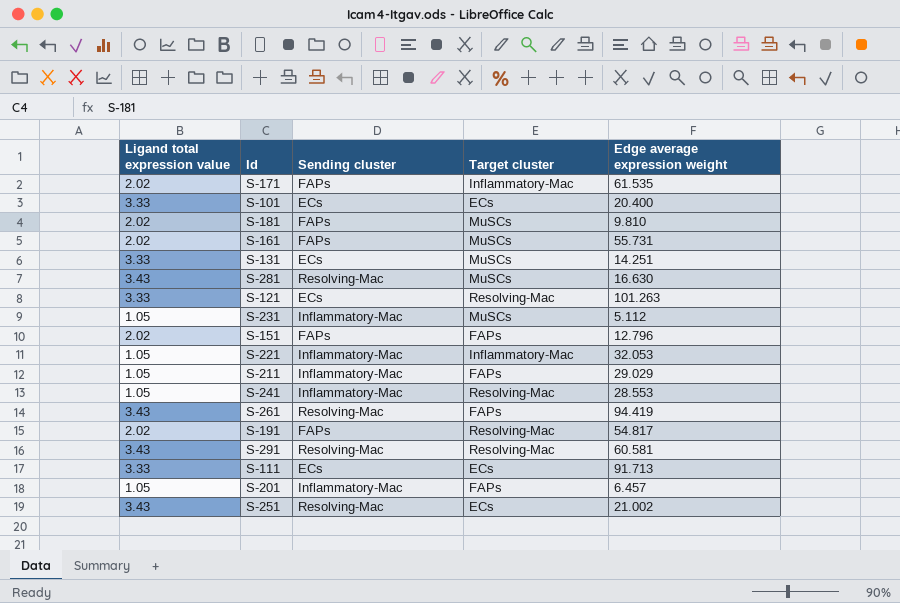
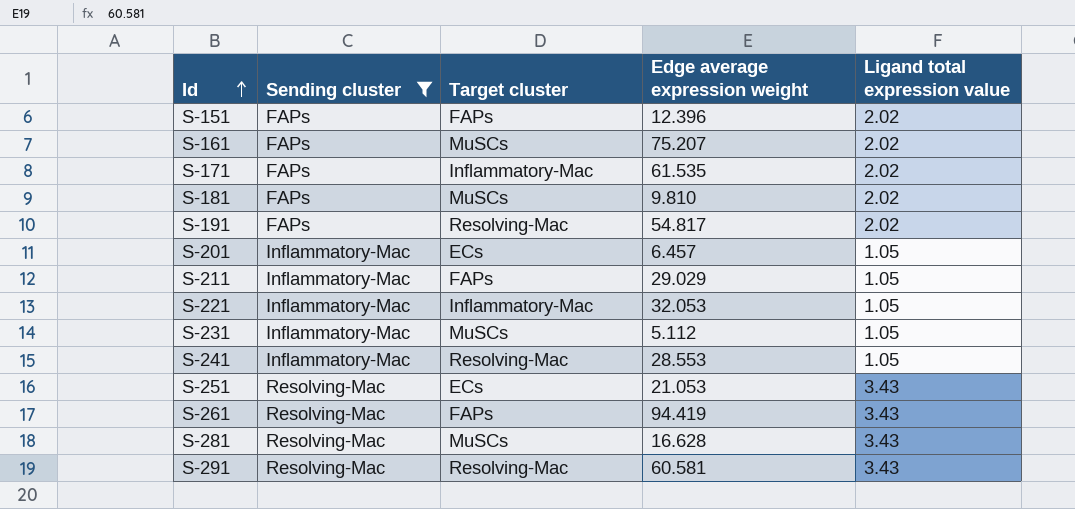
filter: none -> Sending cluster != ECs
row order: none -> Id ascending
column Ligand total expression value | position: 1 -> 5
S-151 | Edge average expression weight: 12.796 -> 12.396
S-161 | Edge average expression weight: 55.731 -> 75.207
S-201 | Target cluster: FAPs -> ECs
S-251 | Edge average expression weight: 21.002 -> 21.053
S-281 | Edge average expression weight: 16.630 -> 16.628

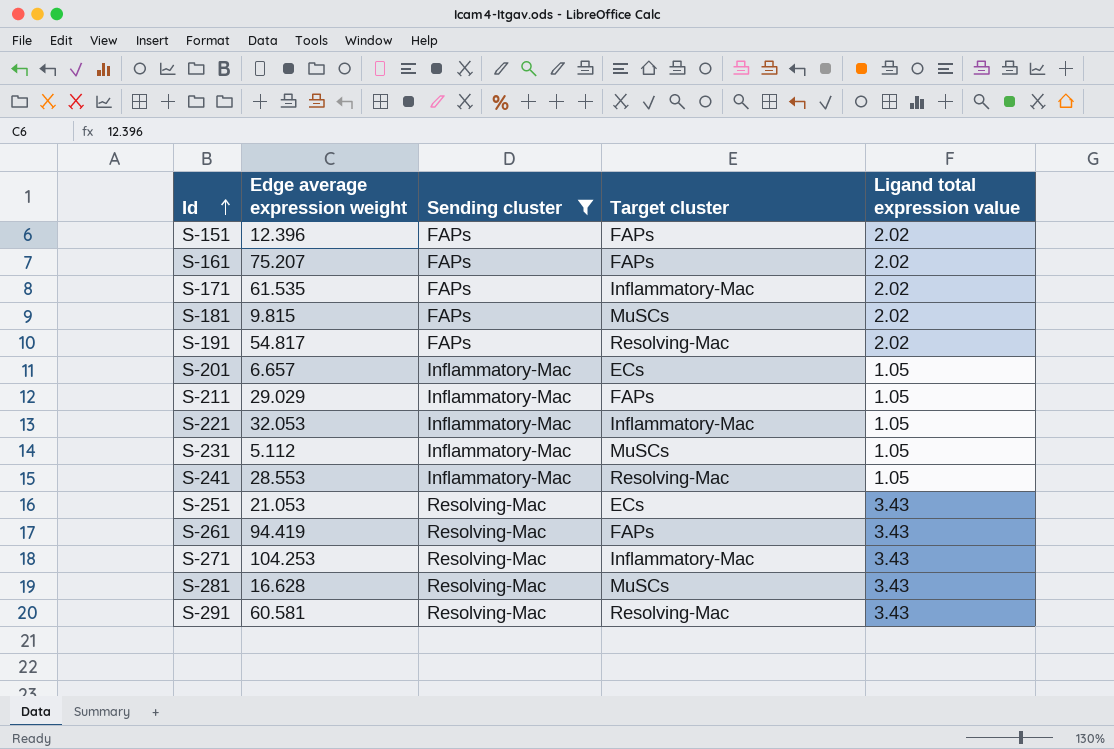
column Edge average expression weight | position: 4 -> 2
S-161 | Target cluster: MuSCs -> FAPs
S-181 | Edge average expression weight: 9.810 -> 9.815
S-201 | Edge average expression weight: 6.457 -> 6.657
row S-271: none -> 104.253 | Resolving-Mac | Inflammatory-Mac | 3.43

